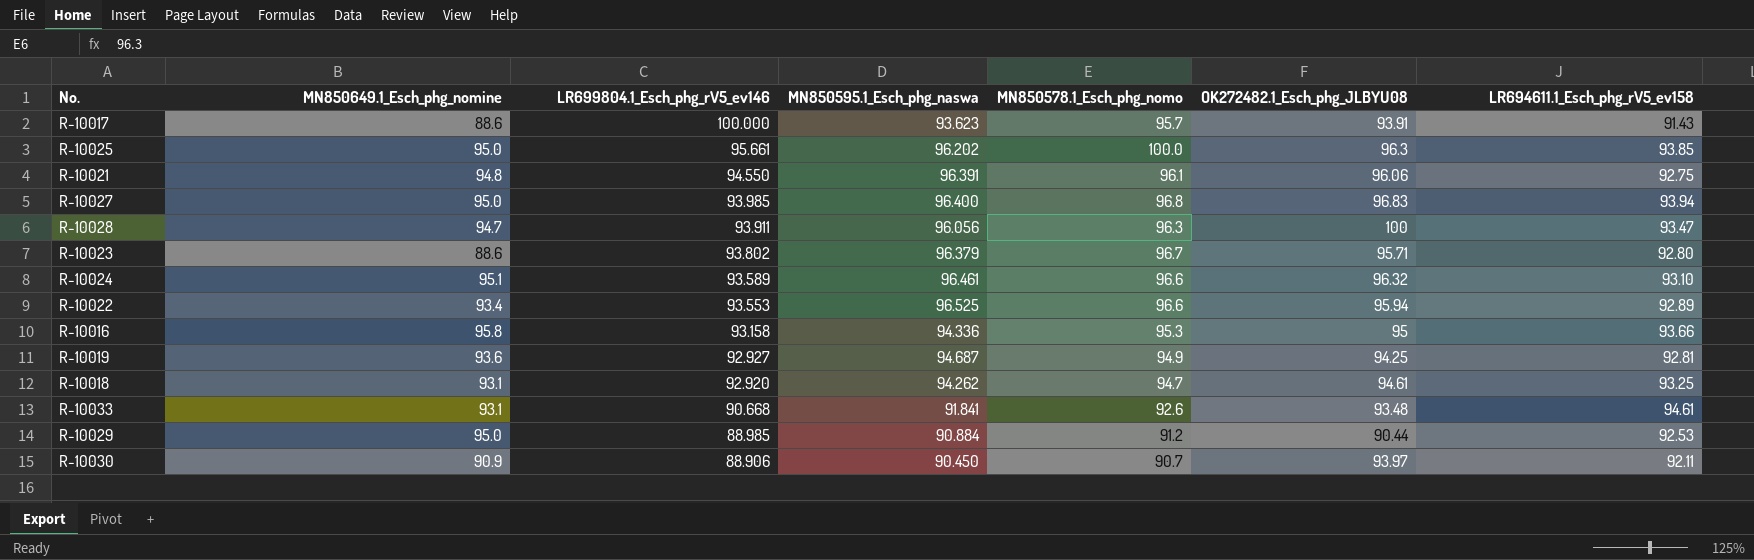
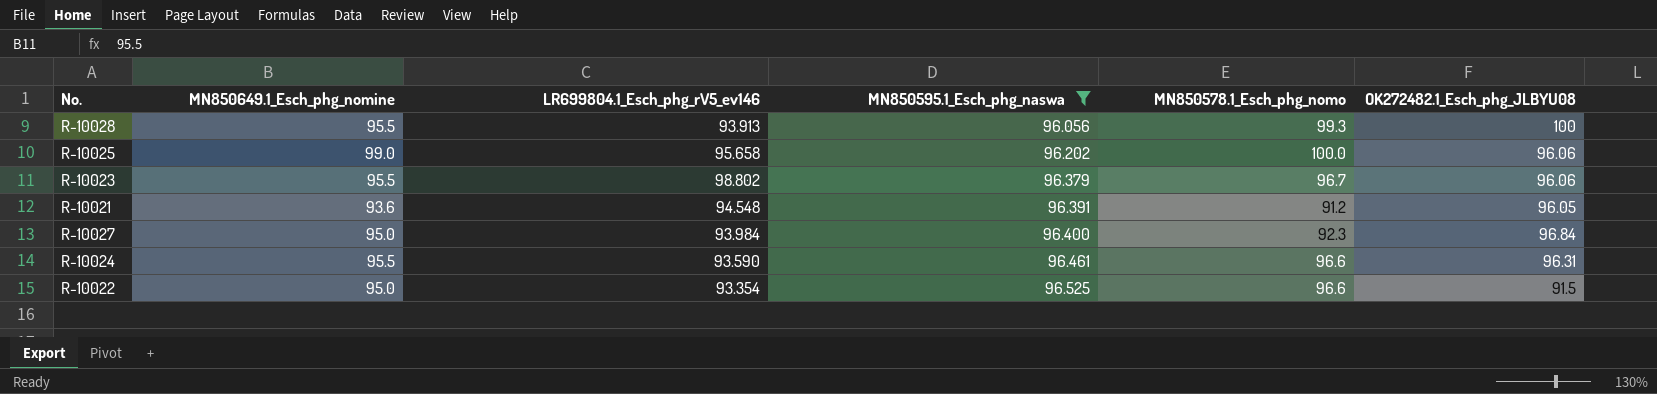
filter: none -> MN850595.1_Esch_phg_naswa >= 96.056
row order: LR699804.1_Esch_phg_rV5_ev146 descending -> MN850595.1_Esch_phg_naswa ascending
column LR694611.1_Esch_phg_rV5_ev158 | position: 7 -> none
R-10028 | MN850649.1_Esch_phg_nomine: 94.7 -> 95.5
R-10028 | LR699804.1_Esch_phg_rV5_ev146: 93.911 -> 93.913
R-10028 | MN850578.1_Esch_phg_nomo: 96.3 -> 99.3
R-10025 | MN850649.1_Esch_phg_nomine: 95.0 -> 99.0
R-10025 | LR699804.1_Esch_phg_rV5_ev146: 95.661 -> 95.658
R-10025 | OK272482.1_Esch_phg_JLBYU08: 96.3 -> 96.06
R-10023 | MN850649.1_Esch_phg_nomine: 88.6 -> 95.5
R-10023 | LR699804.1_Esch_phg_rV5_ev146: 93.802 -> 98.802
R-10023 | OK272482.1_Esch_phg_JLBYU08: 95.71 -> 96.06
R-10021 | MN850649.1_Esch_phg_nomine: 94.8 -> 93.6
R-10021 | LR699804.1_Esch_phg_rV5_ev146: 94.550 -> 94.548
R-10021 | MN850578.1_Esch_phg_nomo: 96.1 -> 91.2
R-10021 | OK272482.1_Esch_phg_JLBYU08: 96.06 -> 96.05
R-10027 | LR699804.1_Esch_phg_rV5_ev146: 93.985 -> 93.984
R-10027 | MN850578.1_Esch_phg_nomo: 96.8 -> 92.3
R-10027 | OK272482.1_Esch_phg_JLBYU08: 96.83 -> 96.84
R-10024 | MN850649.1_Esch_phg_nomine: 95.1 -> 95.5
R-10024 | LR699804.1_Esch_phg_rV5_ev146: 93.589 -> 93.590
R-10024 | OK272482.1_Esch_phg_JLBYU08: 96.32 -> 96.31
R-10022 | MN850649.1_Esch_phg_nomine: 93.4 -> 95.0
R-10022 | LR699804.1_Esch_phg_rV5_ev146: 93.553 -> 93.354
R-10022 | OK272482.1_Esch_phg_JLBYU08: 95.94 -> 91.5

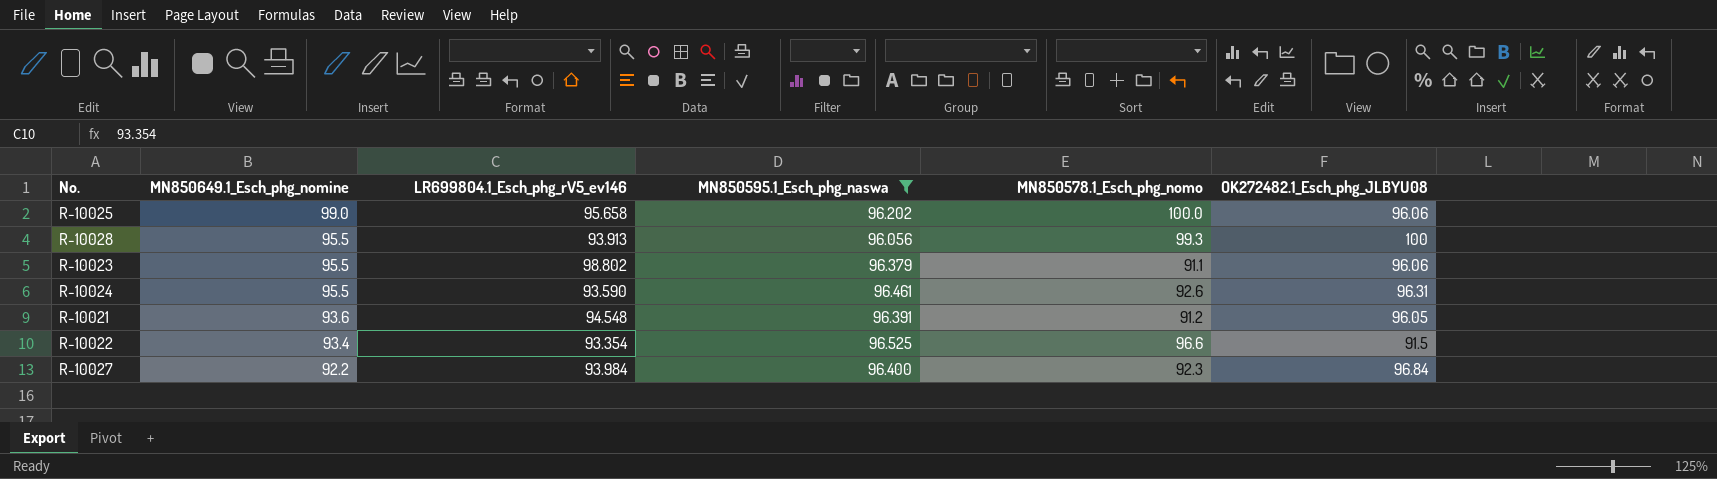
row order: MN850595.1_Esch_phg_naswa ascending -> MN850649.1_Esch_phg_nomine descending
R-10023 | MN850578.1_Esch_phg_nomo: 96.7 -> 91.1
R-10024 | MN850578.1_Esch_phg_nomo: 96.6 -> 92.6
R-10022 | MN850649.1_Esch_phg_nomine: 95.0 -> 93.4
R-10027 | MN850649.1_Esch_phg_nomine: 95.0 -> 92.2

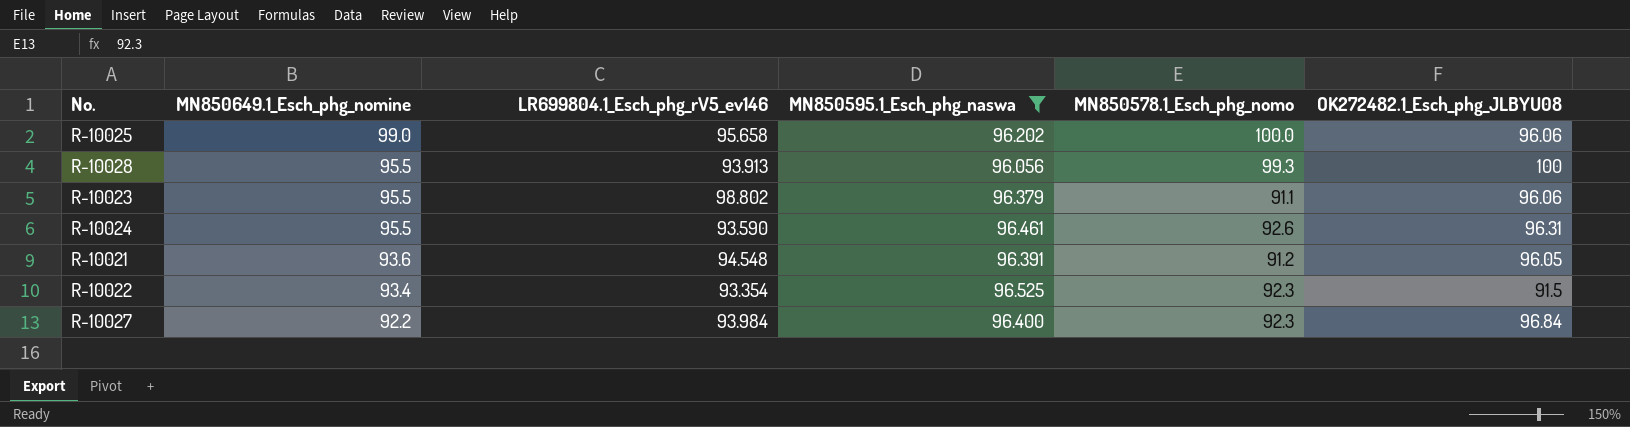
R-10022 | MN850578.1_Esch_phg_nomo: 96.6 -> 92.3

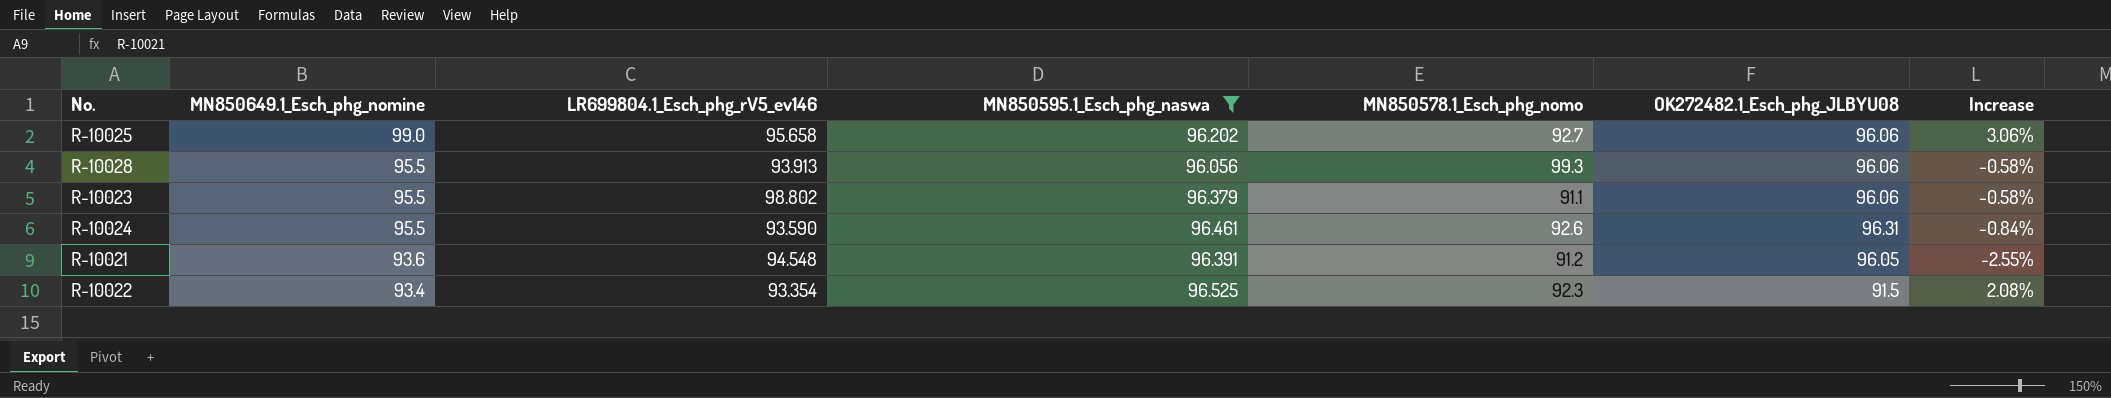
column Increase | formula: none -> ([MN850649.1_Esch_phg_nomine] - [OK272482.1_Esch_phg_JLBYU08]) / [OK272482.1_Esch_phg_JLBYU08]
row R-10027: 92.2 | 93.984 | 96.400 | 92.3 | 96.84 -> none
R-10025 | MN850578.1_Esch_phg_nomo: 100.0 -> 92.7
R-10028 | OK272482.1_Esch_phg_JLBYU08: 100 -> 96.06

